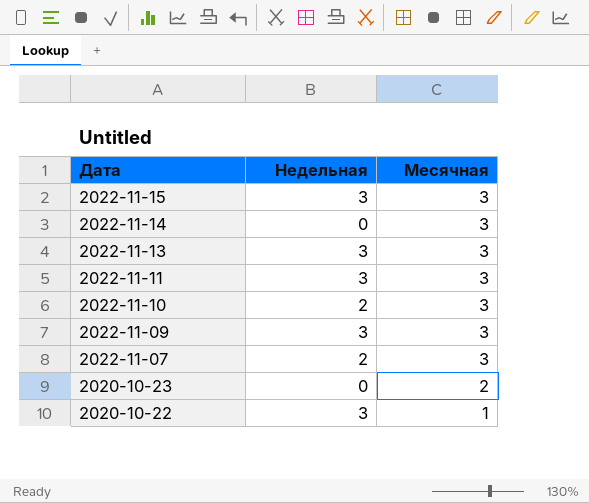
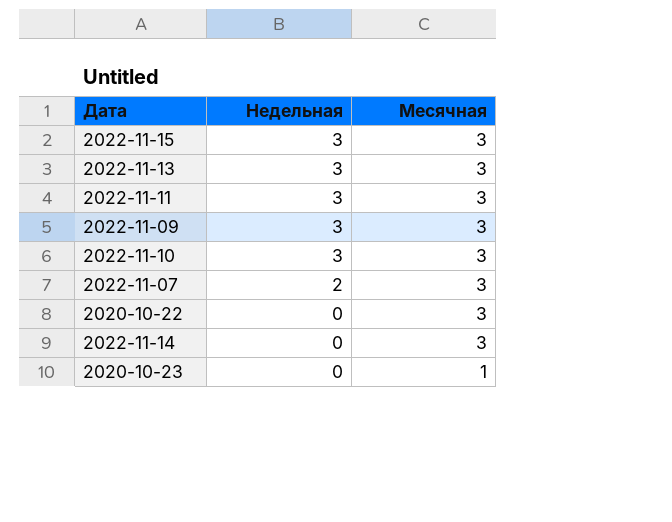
row order: Дата descending -> Недельная descending
2022-11-10 | Недельная: 2 -> 3
2020-10-22 | Недельная: 3 -> 0
2020-10-22 | Месячная: 1 -> 3
2020-10-23 | Месячная: 2 -> 1

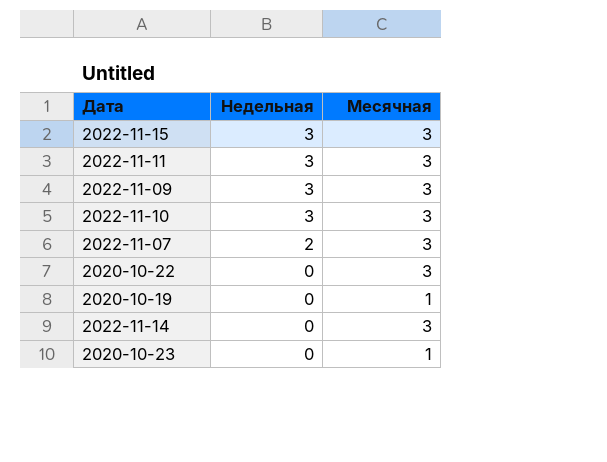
row 2022-11-13: 3 | 3 -> none
row 2020-10-19: none -> 0 | 1

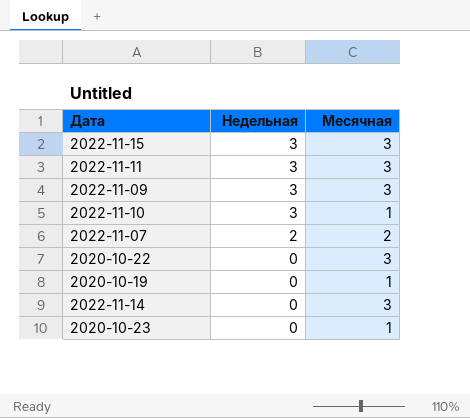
2022-11-10 | Месячная: 3 -> 1
2022-11-07 | Месячная: 3 -> 2

